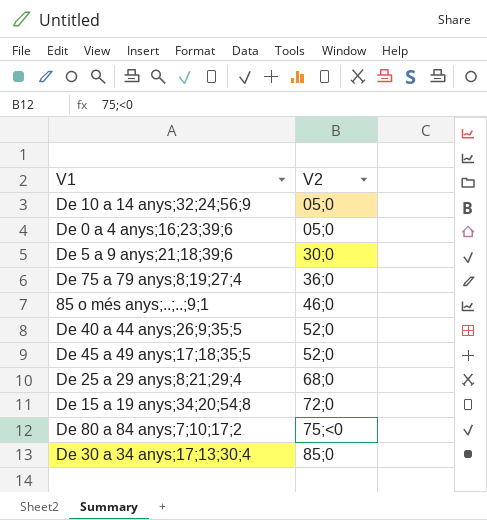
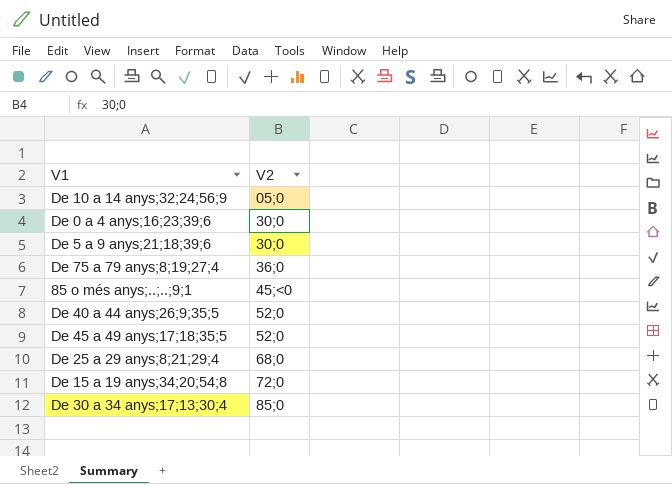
row De 80 a 84 anys;7;10;17;2: 75;<0 -> none
De 0 a 4 anys;16;23;39;6 | V2: 05;0 -> 30;0
85 o més anys;..;..;9;1 | V2: 46;0 -> 45;<0

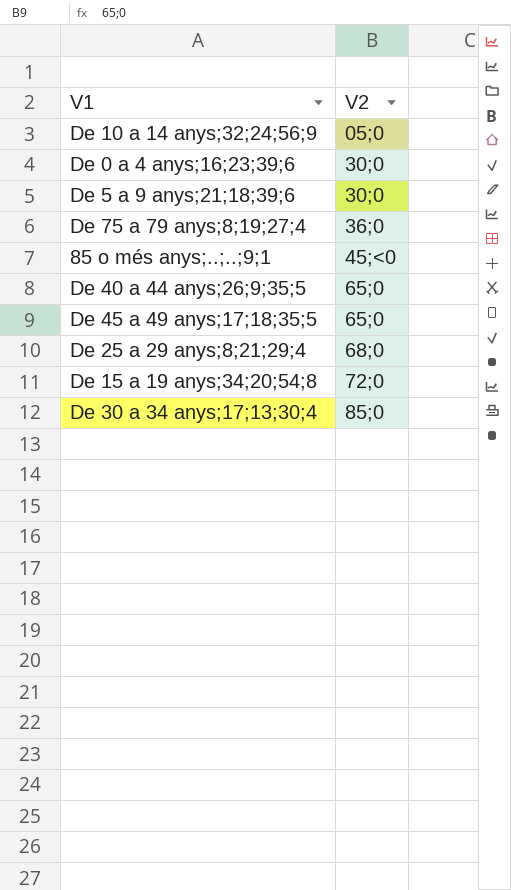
De 40 a 44 anys;26;9;35;5 | V2: 52;0 -> 65;0
De 45 a 49 anys;17;18;35;5 | V2: 52;0 -> 65;0

